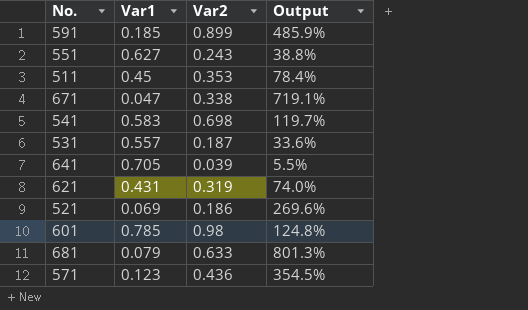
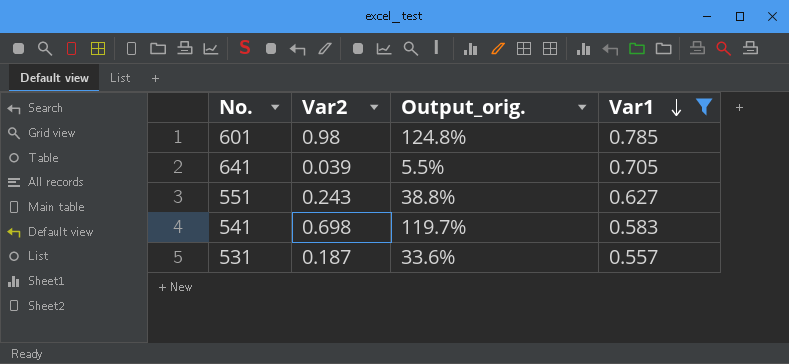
filter: none -> Var1 >= 0.557
row order: none -> Var1 descending
column name: Output -> Output_orig.
column Var1 | position: 2 -> 4

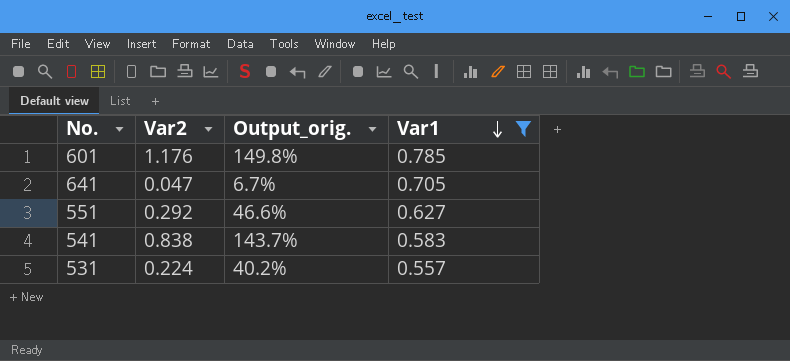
601 | Var2: 0.98 -> 1.176
601 | Output_orig.: 124.8% -> 149.8%
641 | Var2: 0.039 -> 0.047
641 | Output_orig.: 5.5% -> 6.7%
551 | Var2: 0.243 -> 0.292
551 | Output_orig.: 38.8% -> 46.6%
541 | Var2: 0.698 -> 0.838
541 | Output_orig.: 119.7% -> 143.7%
531 | Var2: 0.187 -> 0.224
531 | Output_orig.: 33.6% -> 40.2%

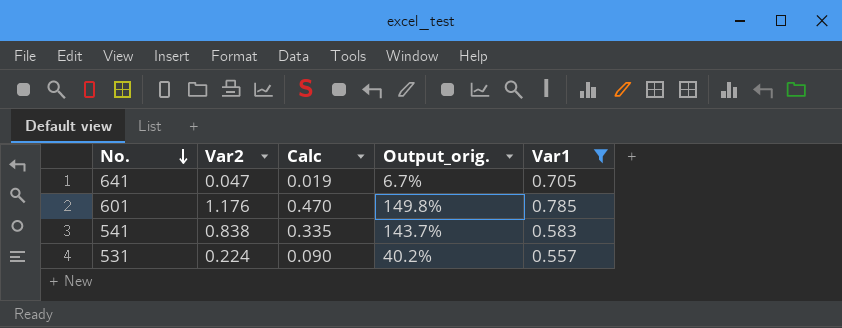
row order: Var1 descending -> No. descending
column Calc | formula: none -> [Var2] * 0.4
row 551: 0.292 | 46.6% | 0.627 -> none

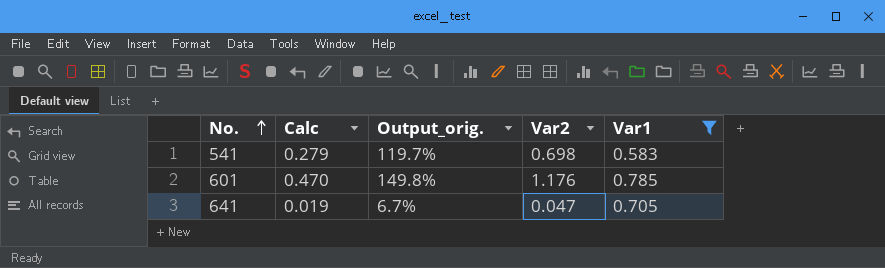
row order: No. descending -> No. ascending
column Var2 | position: 2 -> 4
row 531: 0.224 | 0.090 | 40.2% | 0.557 -> none
541 | Calc: 0.335 -> 0.279
541 | Output_orig.: 143.7% -> 119.7%
541 | Var2: 0.838 -> 0.698

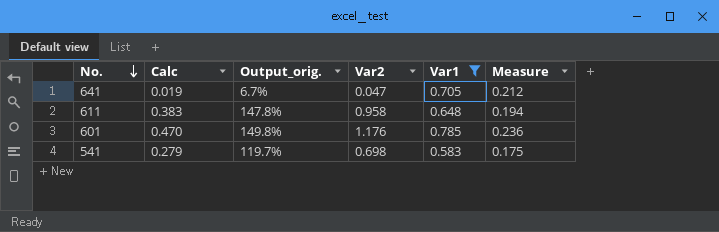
row order: No. ascending -> No. descending
column Measure | formula: none -> [Var1] * 0.3
row 611: none -> 0.383 | 147.8% | 0.958 | 0.648 | 0.194

